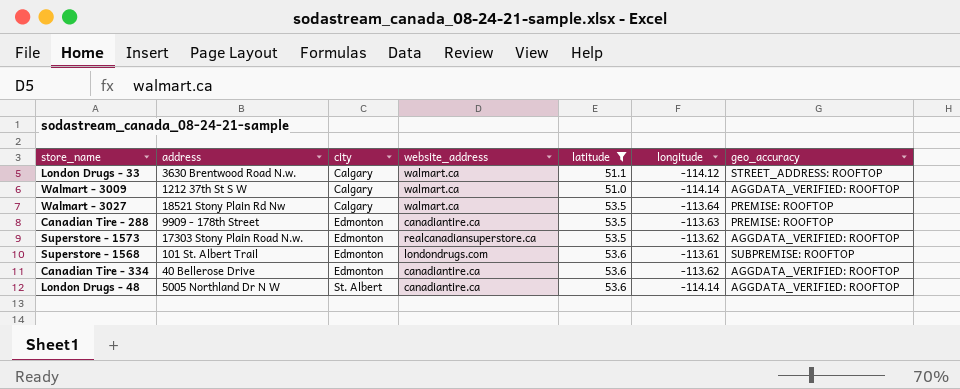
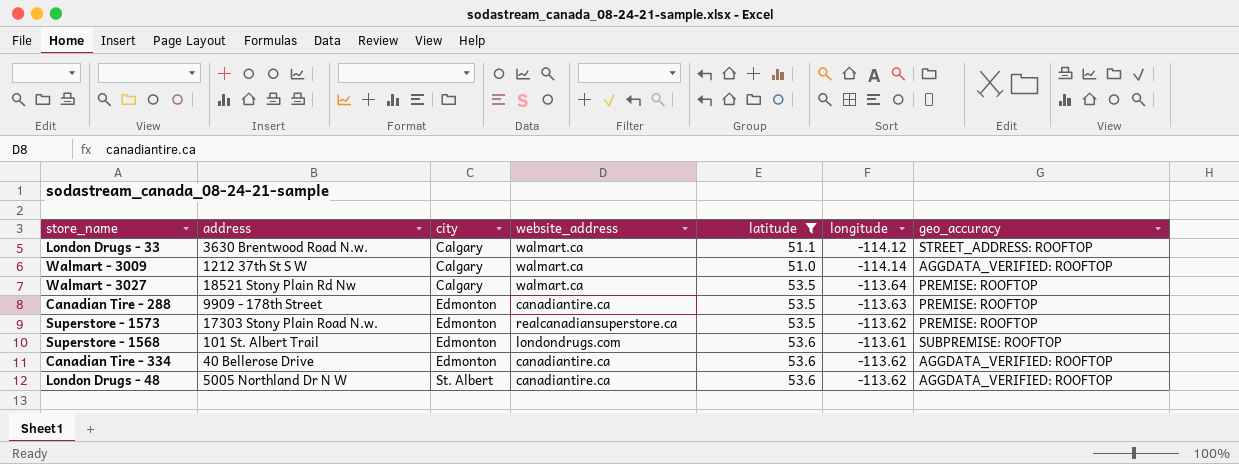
Superstore - 1573 | geo_accuracy: AGGDATA_VERIFIED: ROOFTOP -> PREMISE: ROOFTOP
London Drugs - 48 | longitude: -114.14 -> -113.62

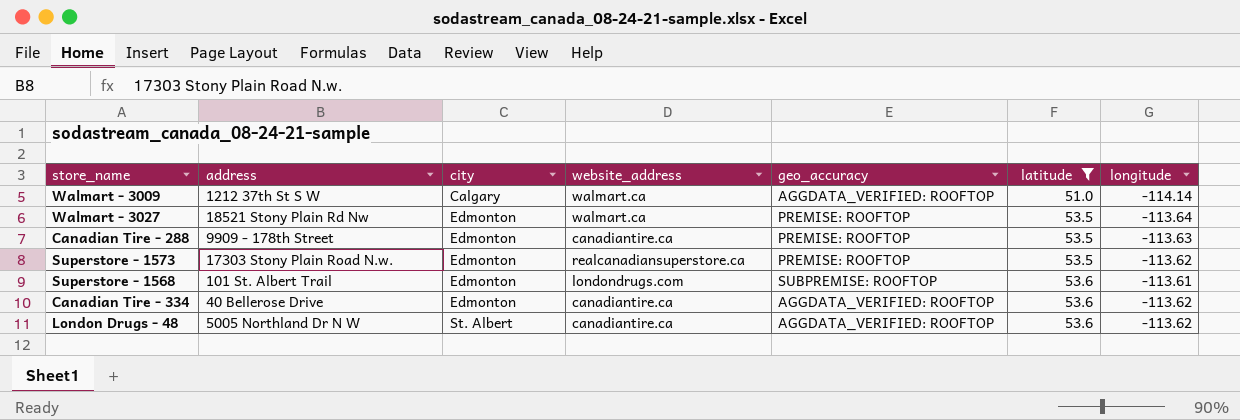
column geo_accuracy | position: 7 -> 5
row London Drugs - 33: 3630 Brentwood Road N.w. | Calgary | walmart.ca | 51.1 | -114.12 | STREET_ADDRESS: ROOFTOP -> none
Walmart - 3027 | city: Calgary -> Edmonton

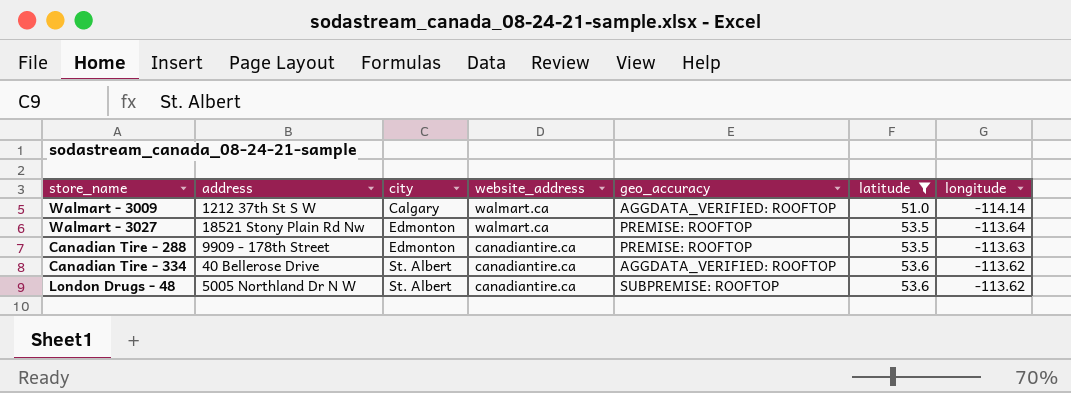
row Superstore - 1573: 17303 Stony Plain Road N.w. | Edmonton | realcanadiansuperstore.ca | PREMISE: ROOFTOP | 53.5 | -113.62 -> none
row Superstore - 1568: 101 St. Albert Trail | Edmonton | londondrugs.com | SUBPREMISE: ROOFTOP | 53.6 | -113.61 -> none
Canadian Tire - 334 | city: Edmonton -> St. Albert
London Drugs - 48 | geo_accuracy: AGGDATA_VERIFIED: ROOFTOP -> SUBPREMISE: ROOFTOP

